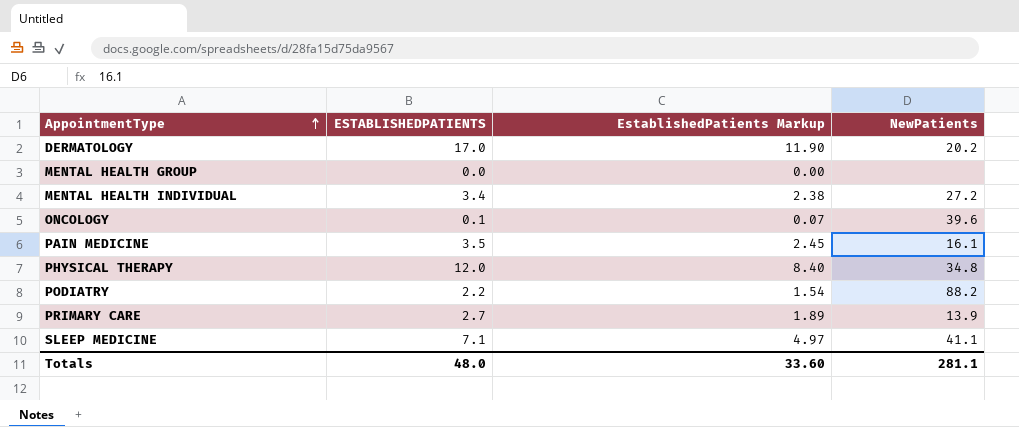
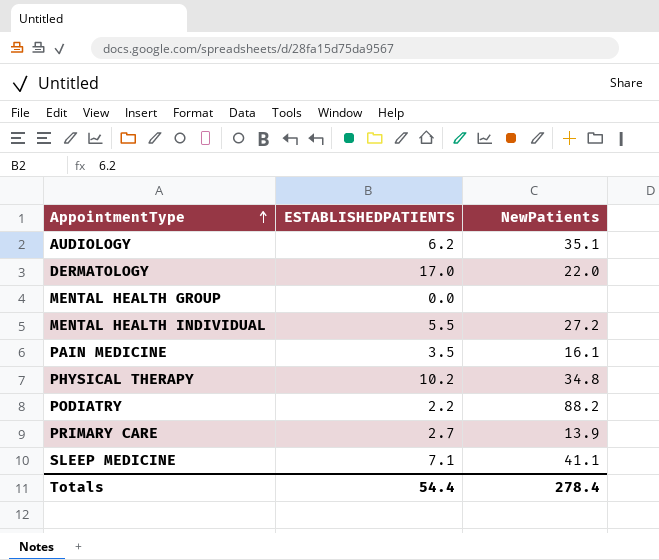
column EstablishedPatients Markup | formula: [ESTABLISHEDPATIENTS] * 0.7 -> none
row ONCOLOGY: 0.1 | 0.07 | 39.6 -> none
row AUDIOLOGY: none -> 6.2 | 35.1
DERMATOLOGY | NewPatients: 20.2 -> 22.0
MENTAL HEALTH INDIVIDUAL | ESTABLISHEDPATIENTS: 3.4 -> 5.5
PHYSICAL THERAPY | ESTABLISHEDPATIENTS: 12.0 -> 10.2
Totals | ESTABLISHEDPATIENTS: 48.0 -> 54.4
Totals | NewPatients: 281.1 -> 278.4

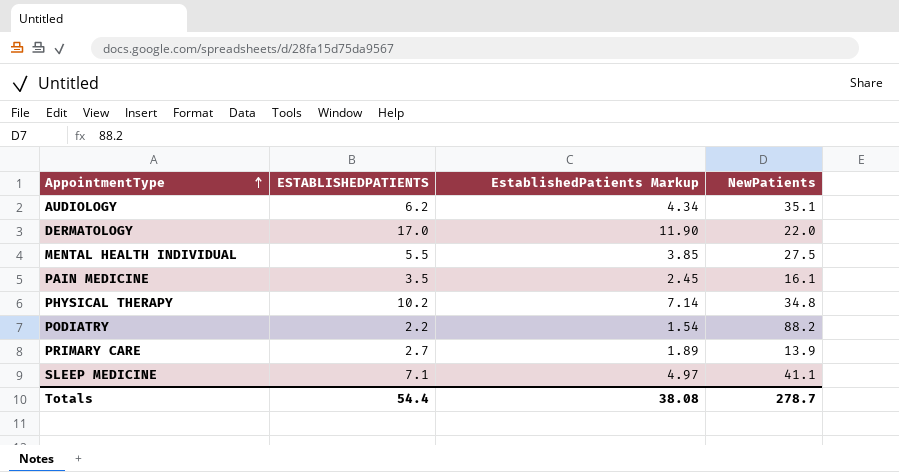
column EstablishedPatients Markup | formula: none -> [ESTABLISHEDPATIENTS] * 0.7
row MENTAL HEALTH GROUP: 0.0 | none -> none
MENTAL HEALTH INDIVIDUAL | NewPatients: 27.2 -> 27.5
Totals | NewPatients: 278.4 -> 278.7

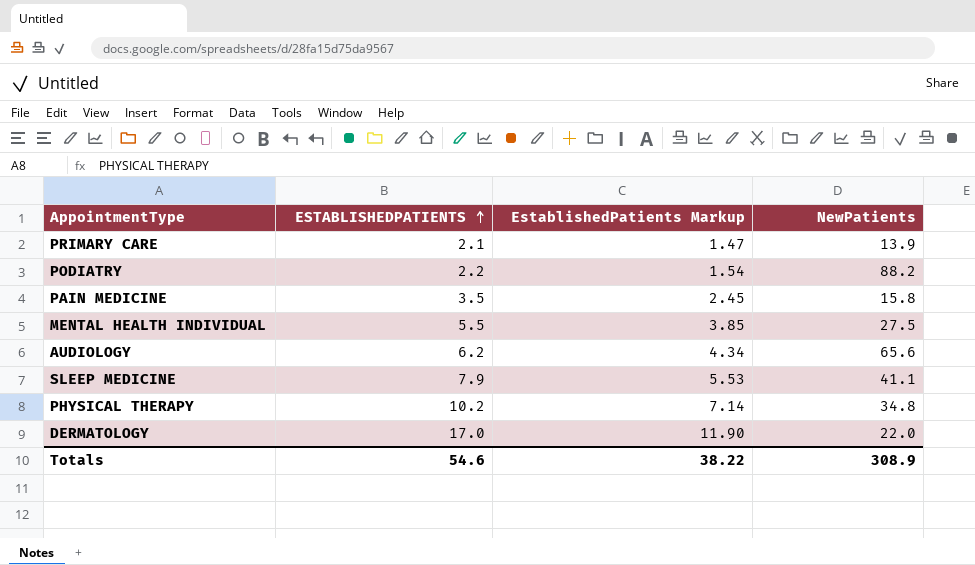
row order: AppointmentType ascending -> ESTABLISHEDPATIENTS ascending
PRIMARY CARE | ESTABLISHEDPATIENTS: 2.7 -> 2.1
PRIMARY CARE | EstablishedPatients Markup: 1.89 -> 1.47
PAIN MEDICINE | NewPatients: 16.1 -> 15.8
AUDIOLOGY | NewPatients: 35.1 -> 65.6
SLEEP MEDICINE | ESTABLISHEDPATIENTS: 7.1 -> 7.9
SLEEP MEDICINE | EstablishedPatients Markup: 4.97 -> 5.53
Totals | ESTABLISHEDPATIENTS: 54.4 -> 54.6
Totals | EstablishedPatients Markup: 38.08 -> 38.22
Totals | NewPatients: 278.7 -> 308.9

